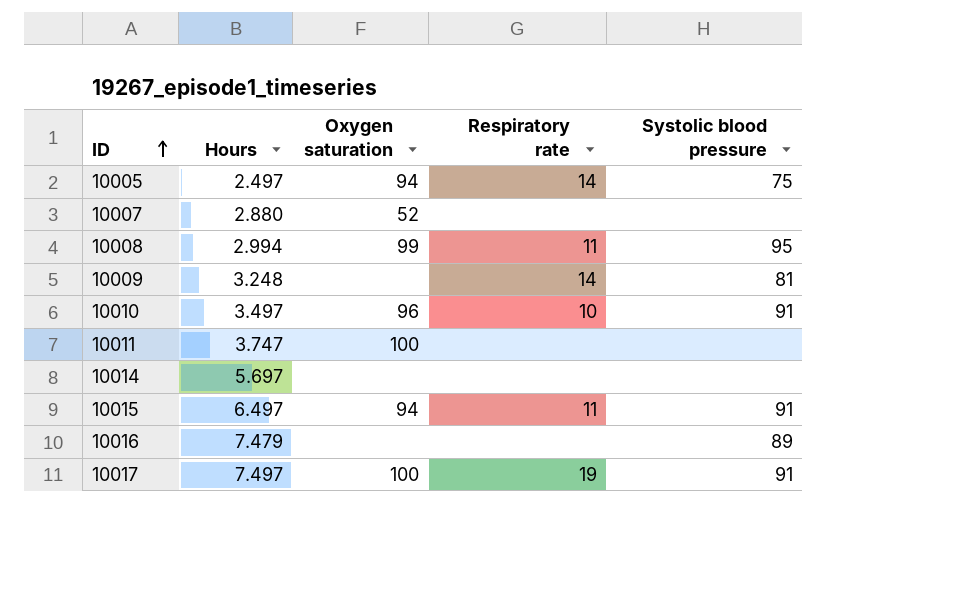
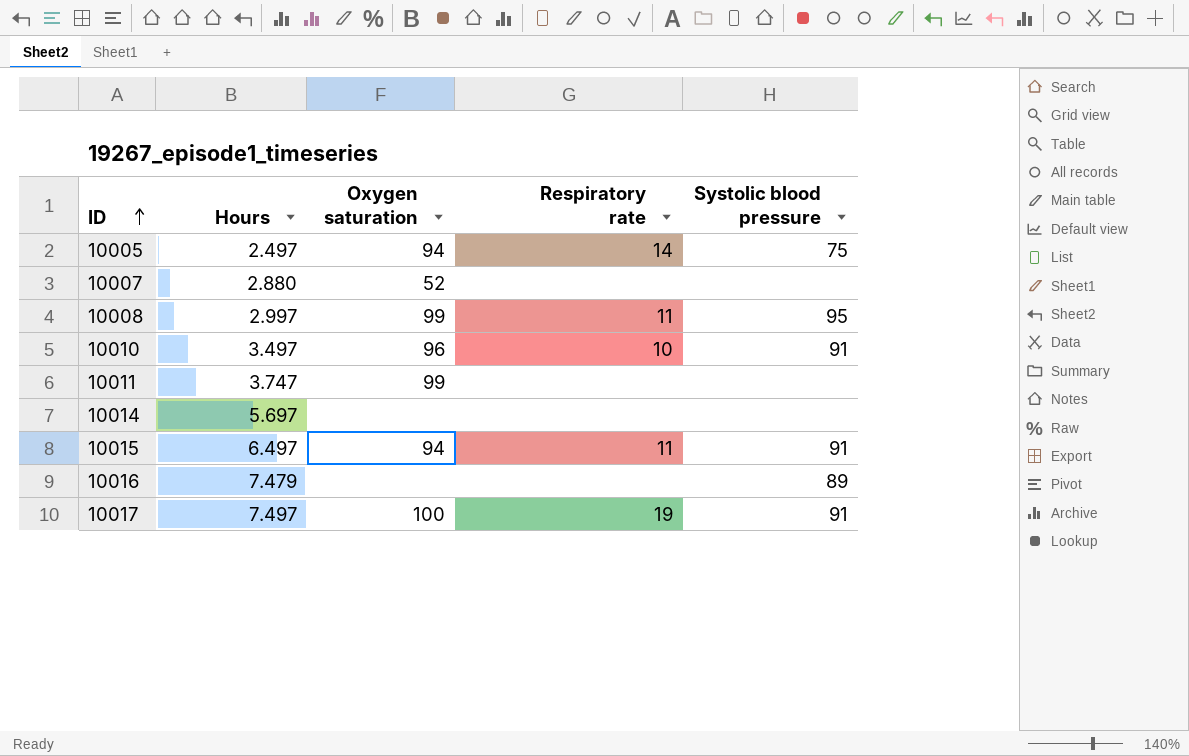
row 10009: 3.248 | none | 14 | 81 -> none
10008 | Hours: 2.994 -> 2.997
10011 | Oxygen saturation: 100 -> 99

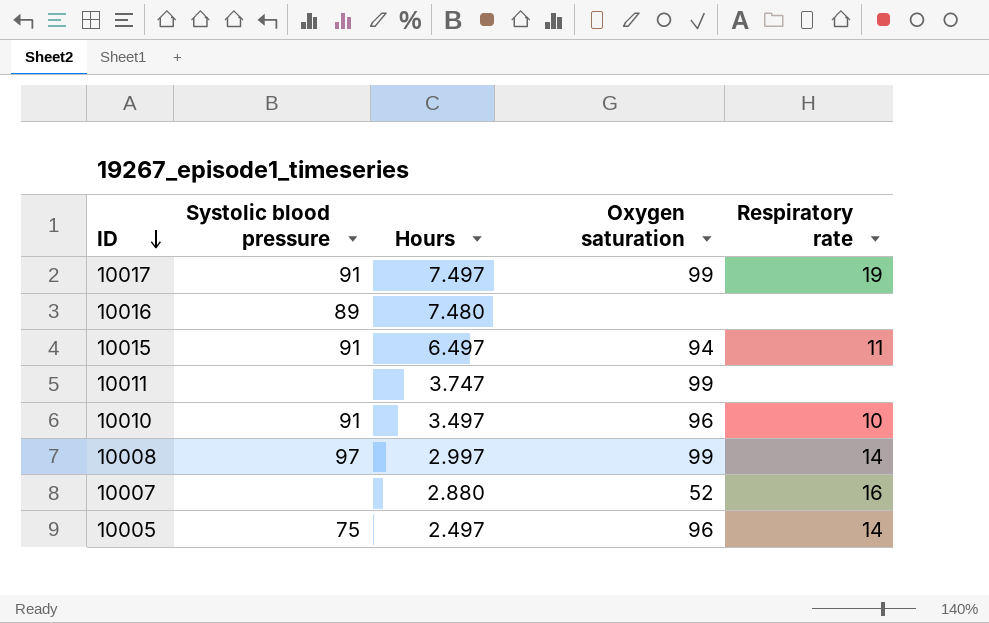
row order: ID ascending -> ID descending
column Systolic blood pressure | position: 5 -> 2
row 10014: 5.697 | none | none | none -> none
10017 | Oxygen saturation: 100 -> 99
10016 | Hours: 7.479 -> 7.480
10008 | Systolic blood pressure: 95 -> 97
10008 | Respiratory rate: 11 -> 14
10007 | Respiratory rate: none -> 16
10005 | Oxygen saturation: 94 -> 96

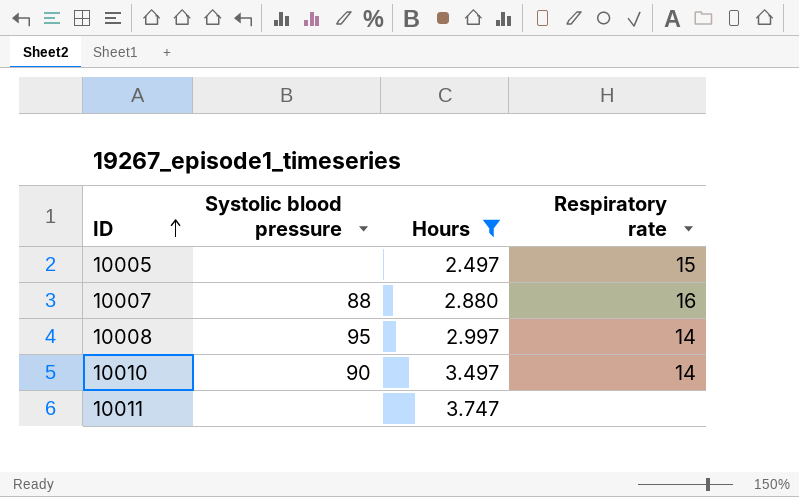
filter: none -> Hours <= 3.747
row order: ID descending -> ID ascending
column Oxygen saturation | position: 4 -> none
10005 | Systolic blood pressure: 75 -> none
10005 | Respiratory rate: 14 -> 15
10007 | Systolic blood pressure: none -> 88
10008 | Systolic blood pressure: 97 -> 95
10010 | Systolic blood pressure: 91 -> 90
10010 | Respiratory rate: 10 -> 14

